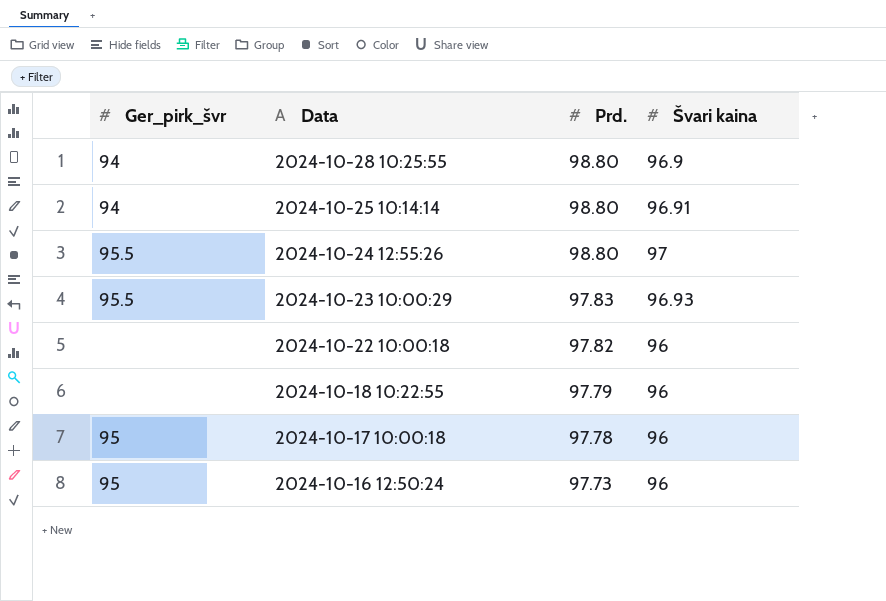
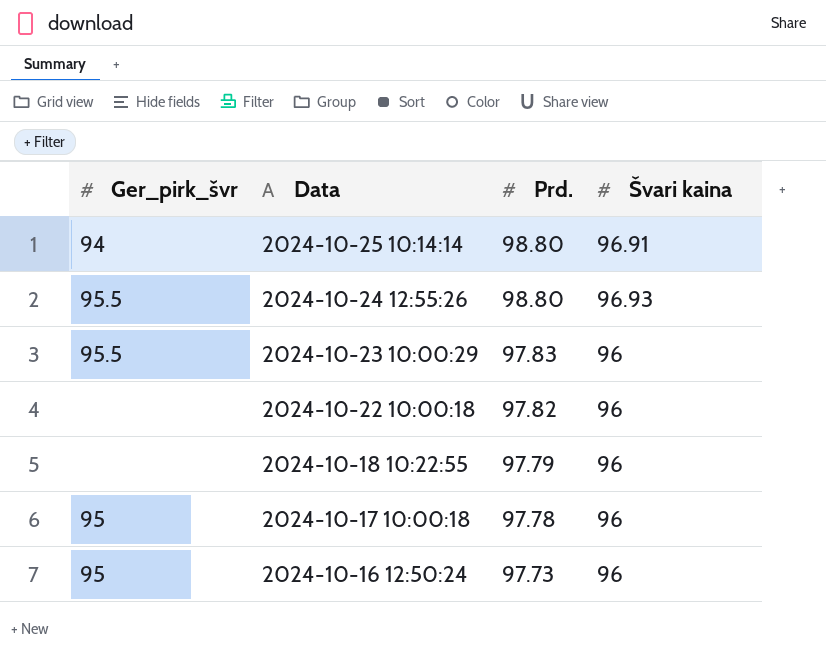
row 2024-10-28 10:25:55: 94 | 98.80 | 96.9 -> none
2024-10-24 12:55:26 | Švari kaina: 97 -> 96.93
2024-10-23 10:00:29 | Švari kaina: 96.93 -> 96

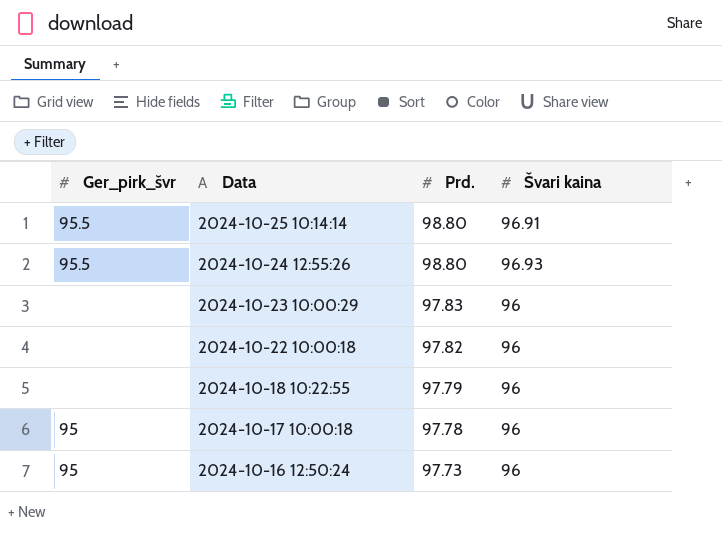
2024-10-25 10:14:14 | Ger_pirk_švr: 94 -> 95.5
2024-10-23 10:00:29 | Ger_pirk_švr: 95.5 -> none

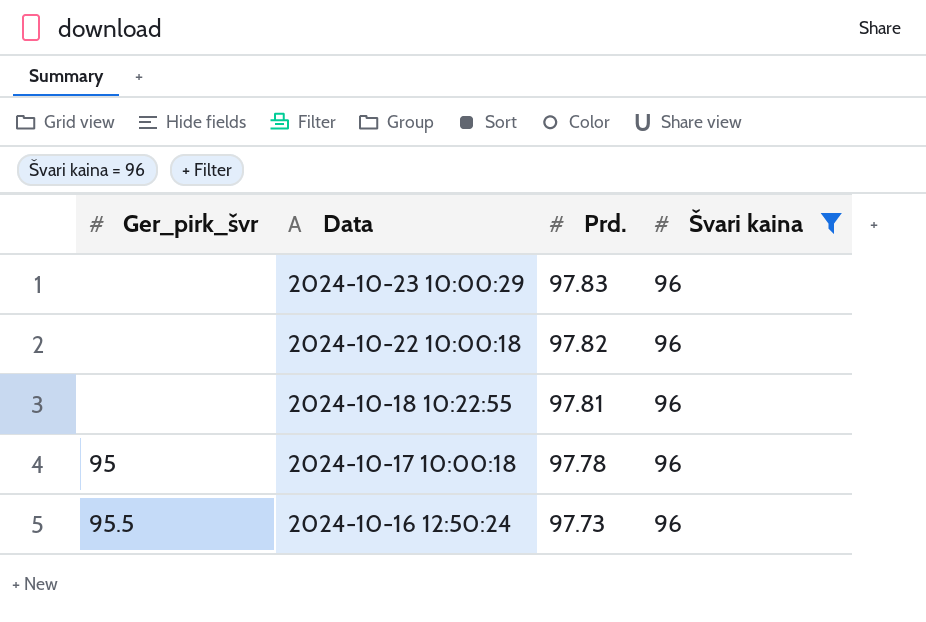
filter: none -> Švari kaina = 96
2024-10-18 10:22:55 | Prd.: 97.79 -> 97.81
2024-10-16 12:50:24 | Ger_pirk_švr: 95 -> 95.5

